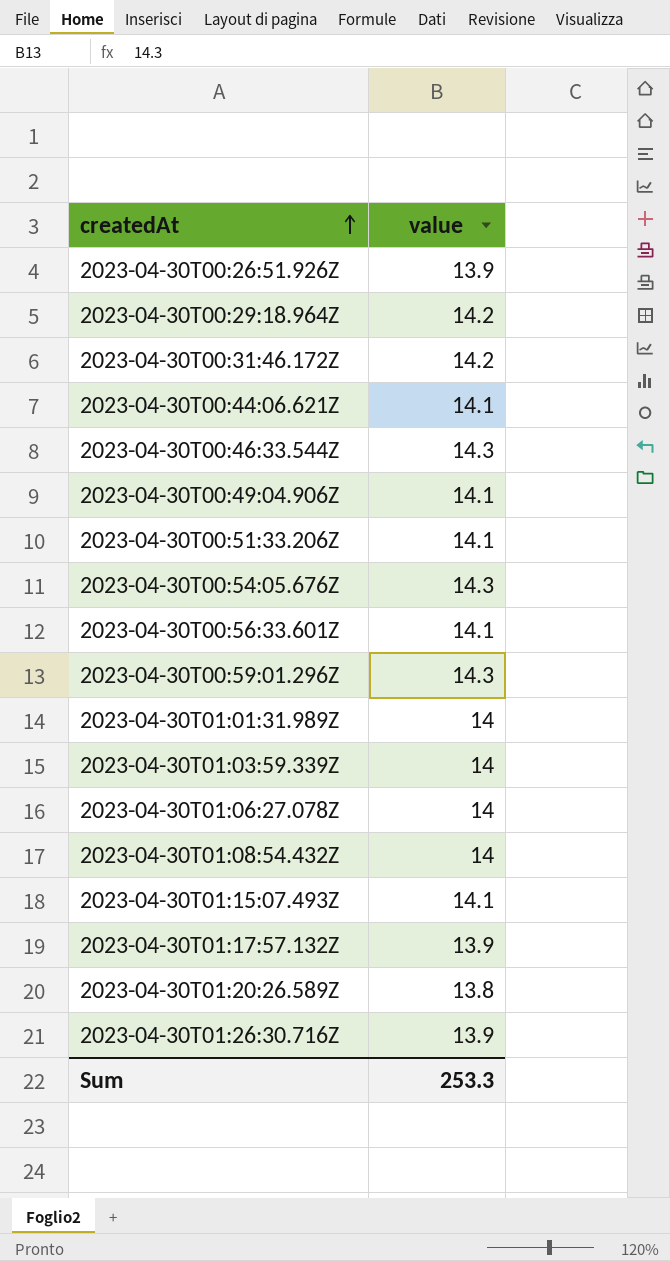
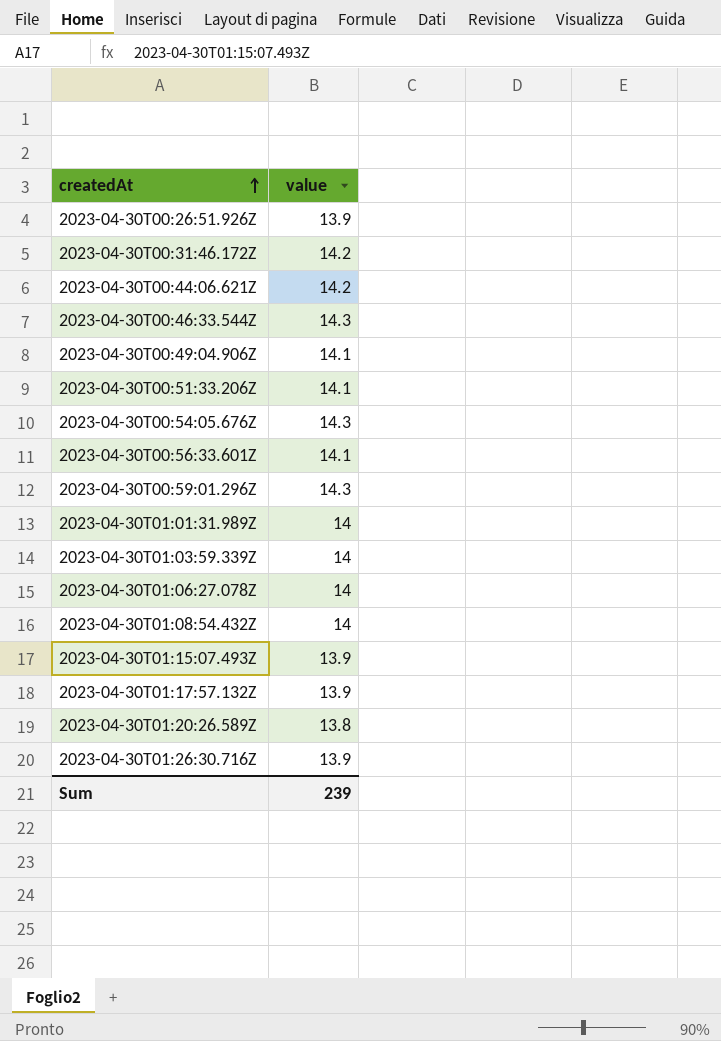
row 2023-04-30T00:29:18.964Z: 14.2 -> none
2023-04-30T00:44:06.621Z | value: 14.1 -> 14.2
2023-04-30T01:15:07.493Z | value: 14.1 -> 13.9
Sum | value: 253.3 -> 239

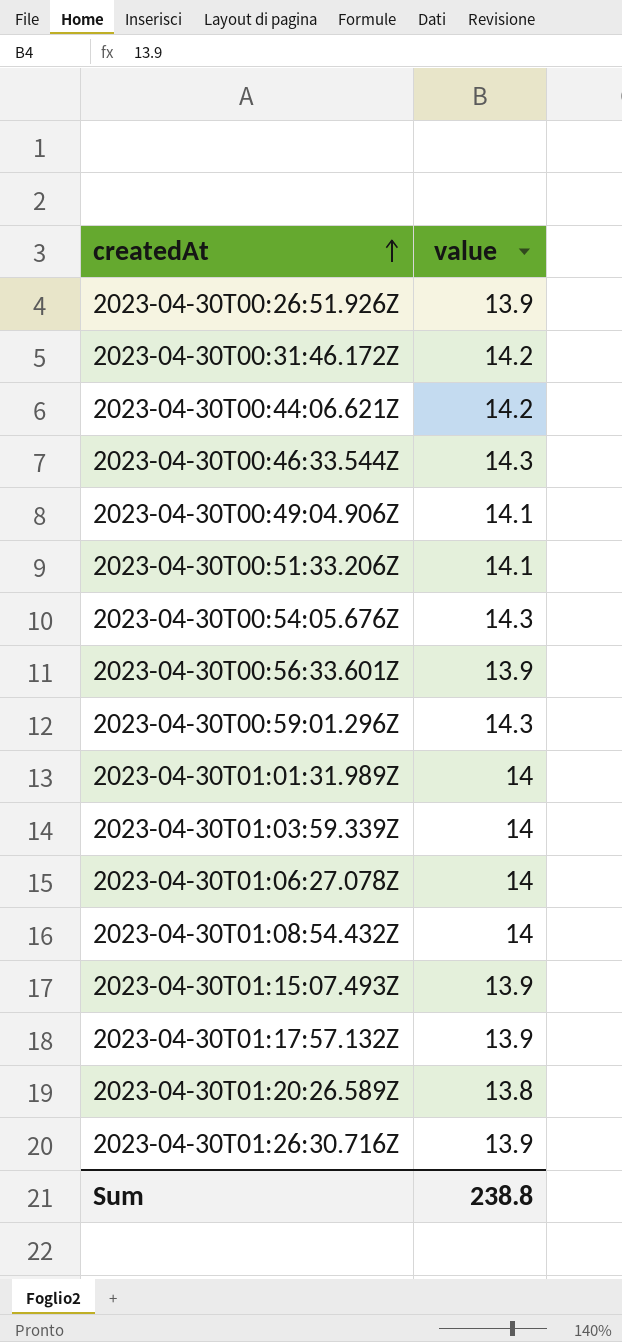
2023-04-30T00:56:33.601Z | value: 14.1 -> 13.9
Sum | value: 239 -> 238.8

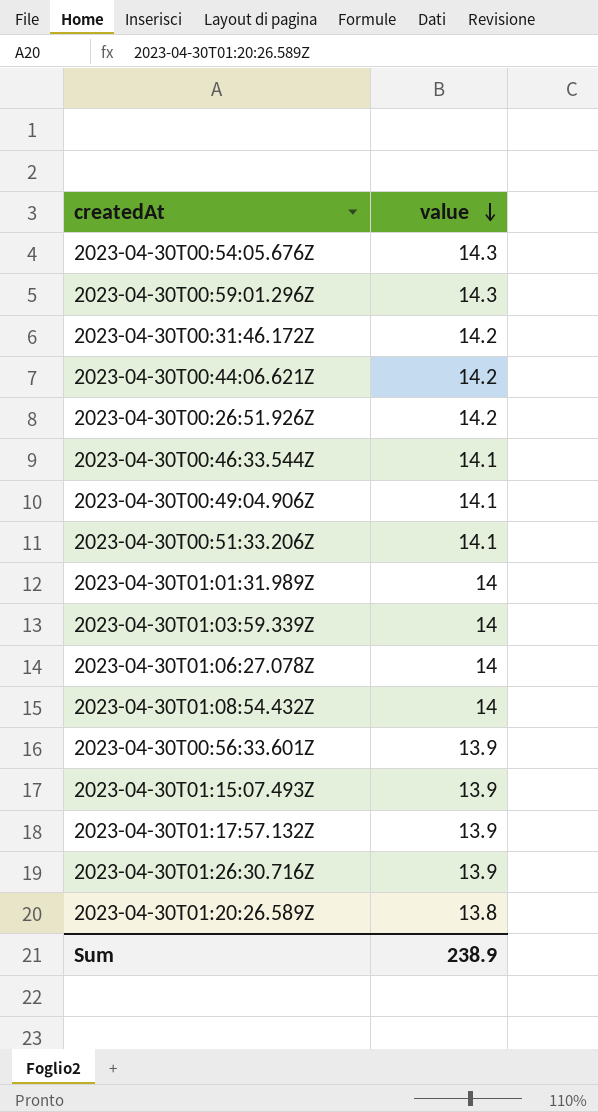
row order: createdAt ascending -> value descending
2023-04-30T00:26:51.926Z | value: 13.9 -> 14.2
2023-04-30T00:46:33.544Z | value: 14.3 -> 14.1
Sum | value: 238.8 -> 238.9

